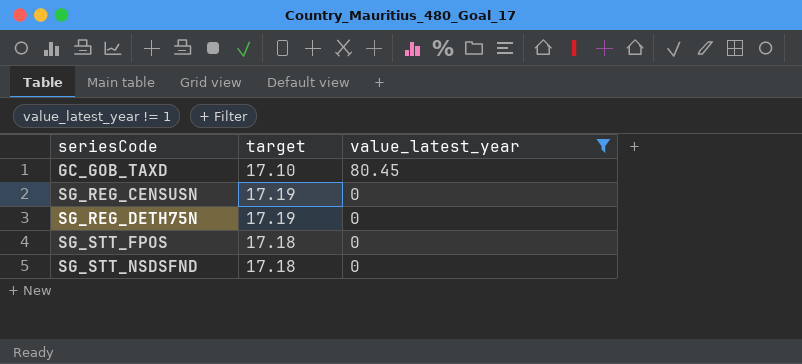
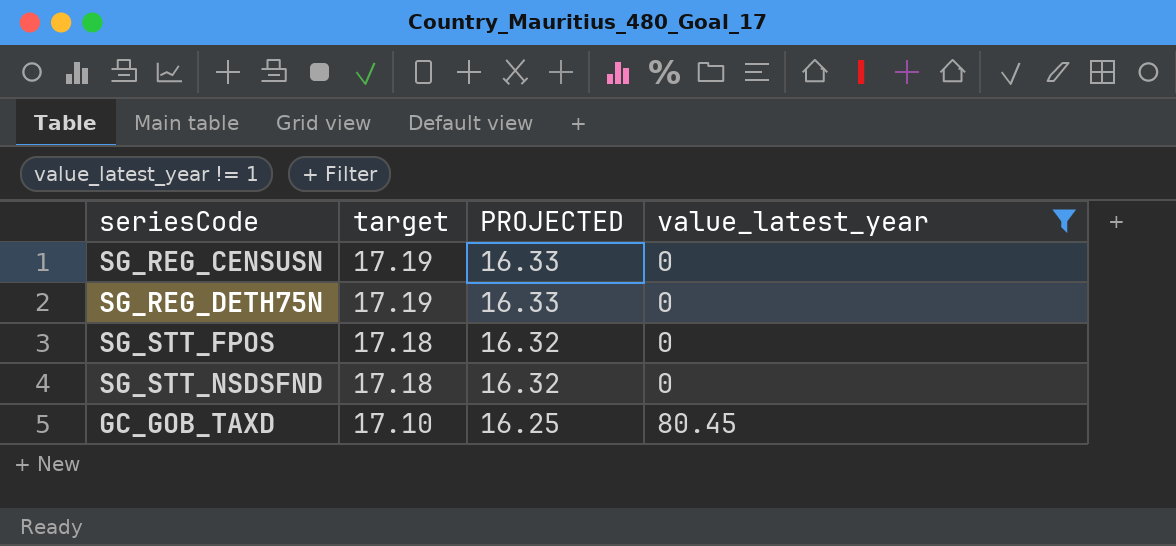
row order: seriesCode ascending -> target descending
column PROJECTED | formula: none -> [target] * 0.95

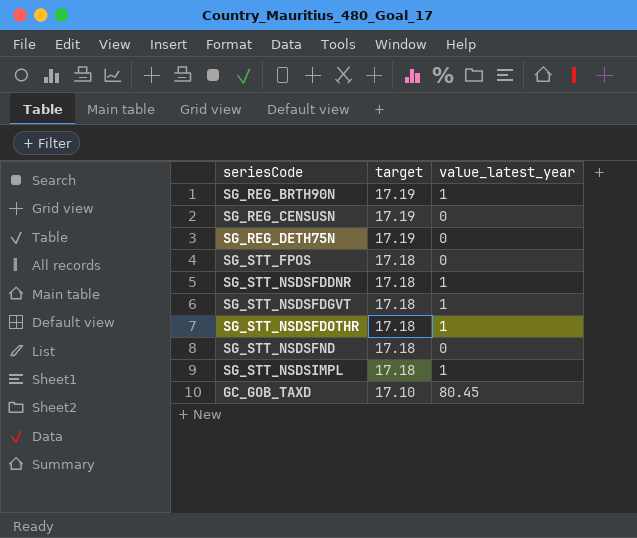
filter: value_latest_year != 1 -> none
column PROJECTED | formula: [target] * 0.95 -> none

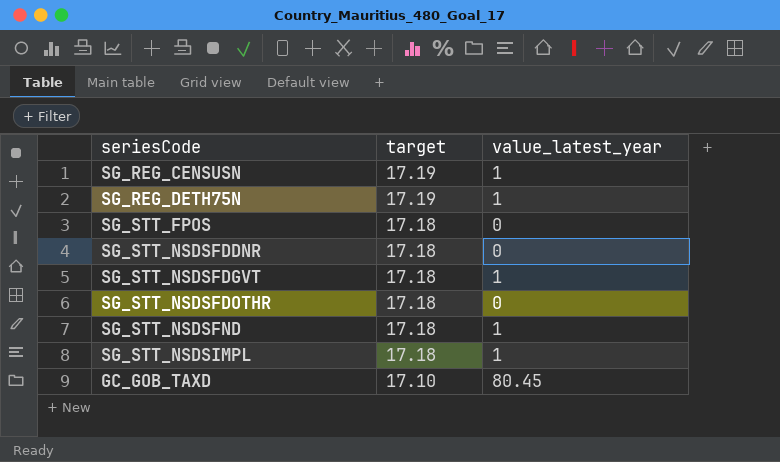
row SG_REG_BRTH90N: 17.19 | 1 -> none
SG_REG_CENSUSN | value_latest_year: 0 -> 1
SG_REG_DETH75N | value_latest_year: 0 -> 1
SG_STT_NSDSFDDNR | value_latest_year: 1 -> 0
SG_STT_NSDSFDOTHR | value_latest_year: 1 -> 0
SG_STT_NSDSFND | value_latest_year: 0 -> 1

